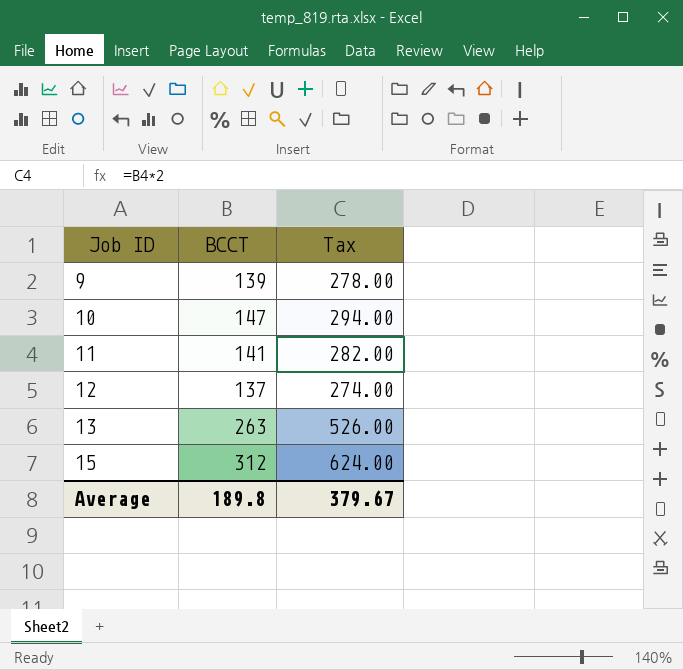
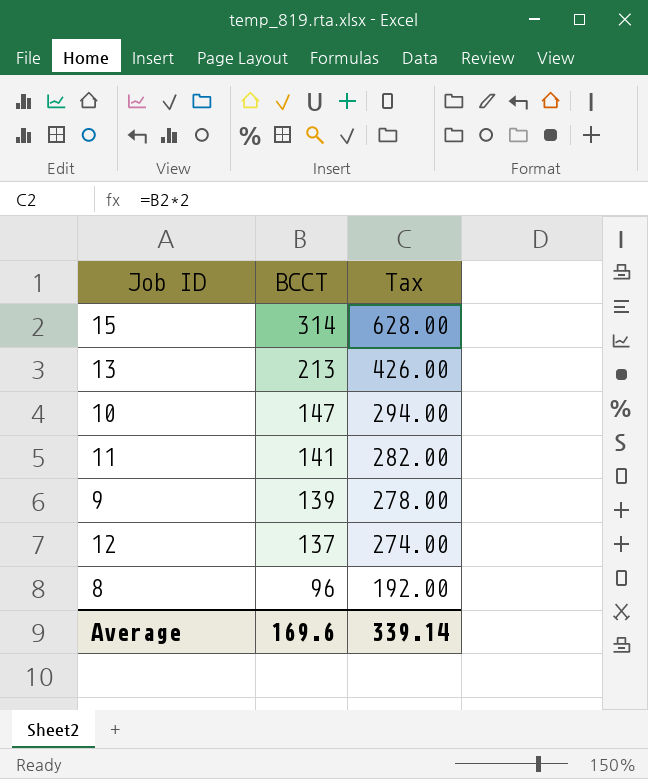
row order: Job ID ascending -> BCCT descending
15 | BCCT: 312 -> 314
15 | Tax: 624.00 -> 628.00
13 | BCCT: 263 -> 213
13 | Tax: 526.00 -> 426.00
row 8: none -> 96 | 192.00
Average | BCCT: 189.8 -> 169.6
Average | Tax: 379.67 -> 339.14

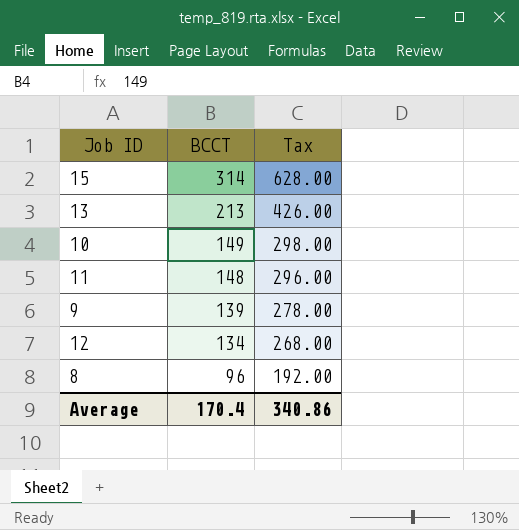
10 | BCCT: 147 -> 149
10 | Tax: 294.00 -> 298.00
11 | BCCT: 141 -> 148
11 | Tax: 282.00 -> 296.00
12 | BCCT: 137 -> 134
12 | Tax: 274.00 -> 268.00
Average | BCCT: 169.6 -> 170.4
Average | Tax: 339.14 -> 340.86

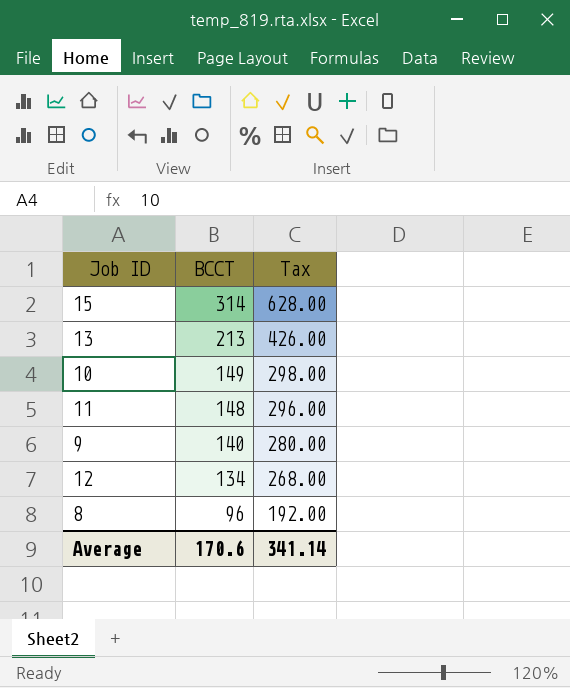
9 | BCCT: 139 -> 140
9 | Tax: 278.00 -> 280.00
Average | BCCT: 170.4 -> 170.6
Average | Tax: 340.86 -> 341.14

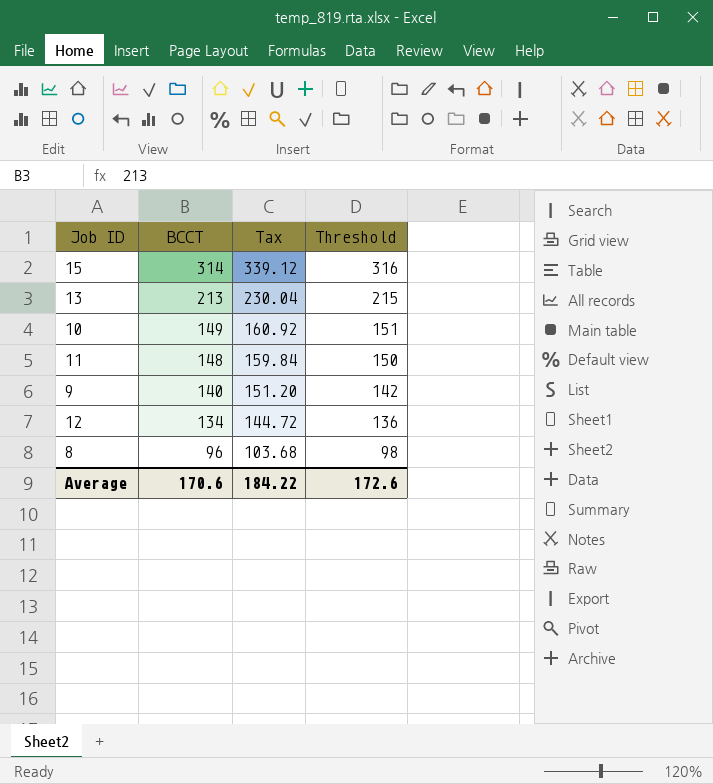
column Tax | formula: [BCCT] * 2 -> [BCCT] * 1.08
column Threshold | formula: none -> [BCCT] + 2
Average | Tax: 341.14 -> 184.22

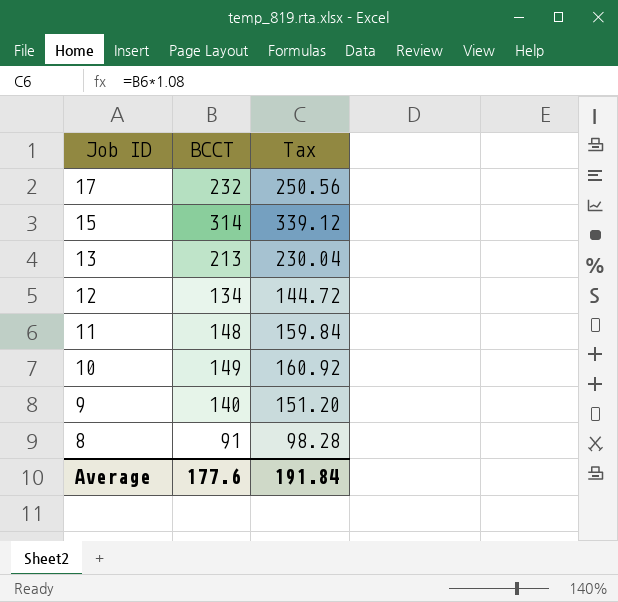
row order: BCCT descending -> Job ID descending
column Threshold | formula: [BCCT] + 2 -> none
row 17: none -> 232 | 250.56
8 | BCCT: 96 -> 91
8 | Tax: 103.68 -> 98.28
Average | BCCT: 170.6 -> 177.6
Average | Tax: 184.22 -> 191.84

